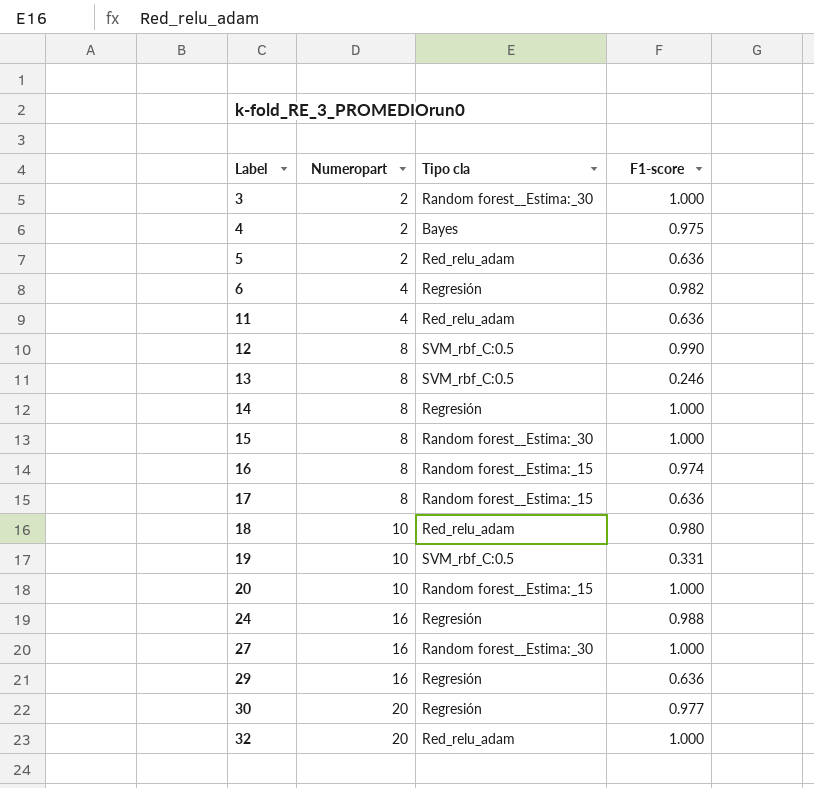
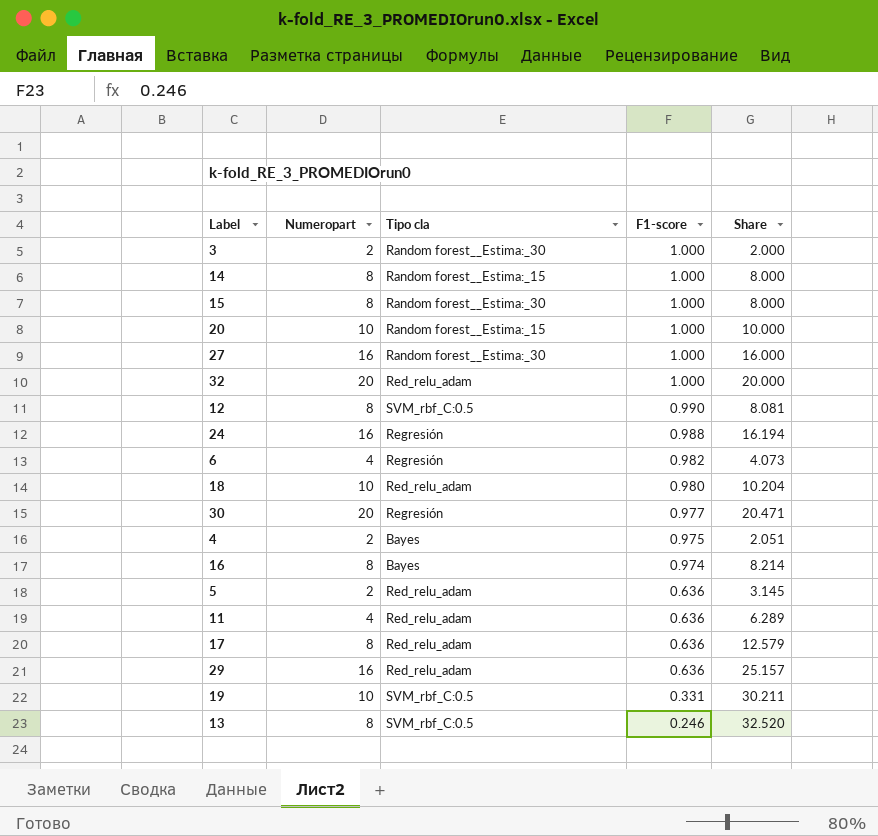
row order: Label ascending -> F1-score descending
column Share | formula: none -> [Numeropart] / [F1-score]
14 | Tipo cla: Regresión -> Random forest__Estima:_15
16 | Tipo cla: Random forest__Estima:_15 -> Bayes
17 | Tipo cla: Random forest__Estima:_15 -> Red_relu_adam
29 | Tipo cla: Regresión -> Red_relu_adam

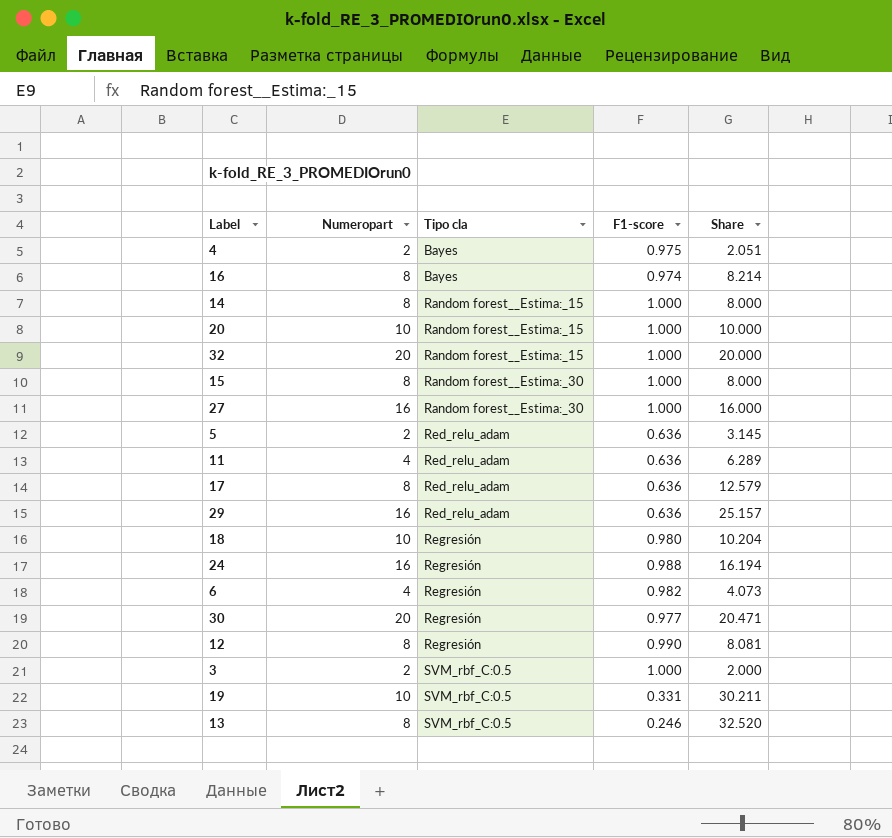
row order: F1-score descending -> Tipo cla ascending
32 | Tipo cla: Red_relu_adam -> Random forest__Estima:_15
18 | Tipo cla: Red_relu_adam -> Regresión
12 | Tipo cla: SVM_rbf_C:0.5 -> Regresión
3 | Tipo cla: Random forest__Estima:_30 -> SVM_rbf_C:0.5

